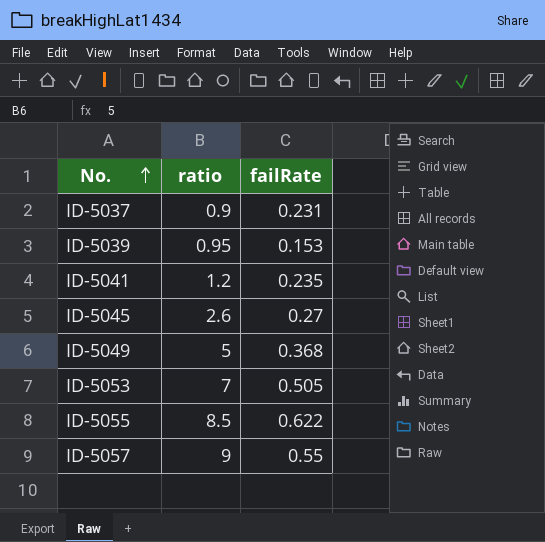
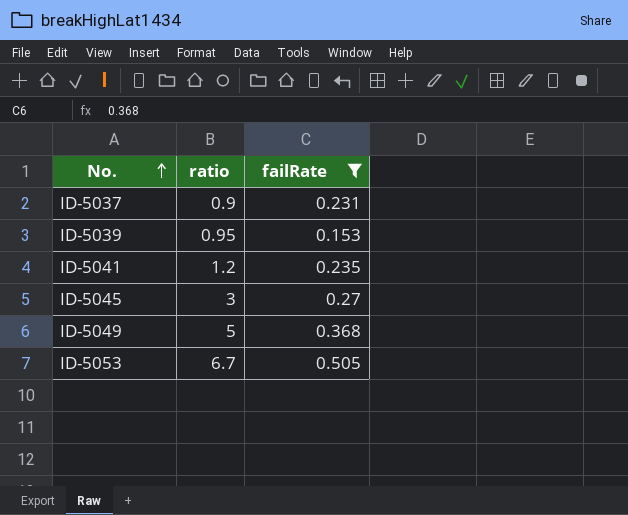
filter: none -> failRate <= 0.505
ID-5045 | ratio: 2.6 -> 3
ID-5053 | ratio: 7 -> 6.7

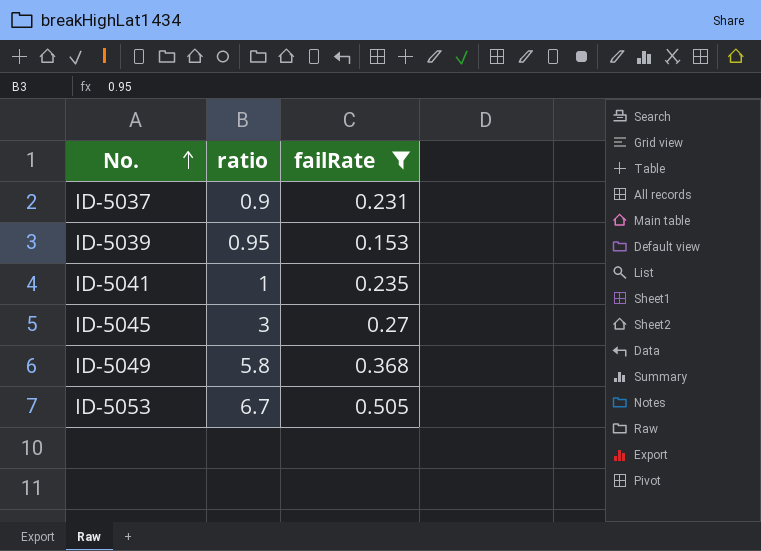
ID-5041 | ratio: 1.2 -> 1
ID-5049 | ratio: 5 -> 5.8

